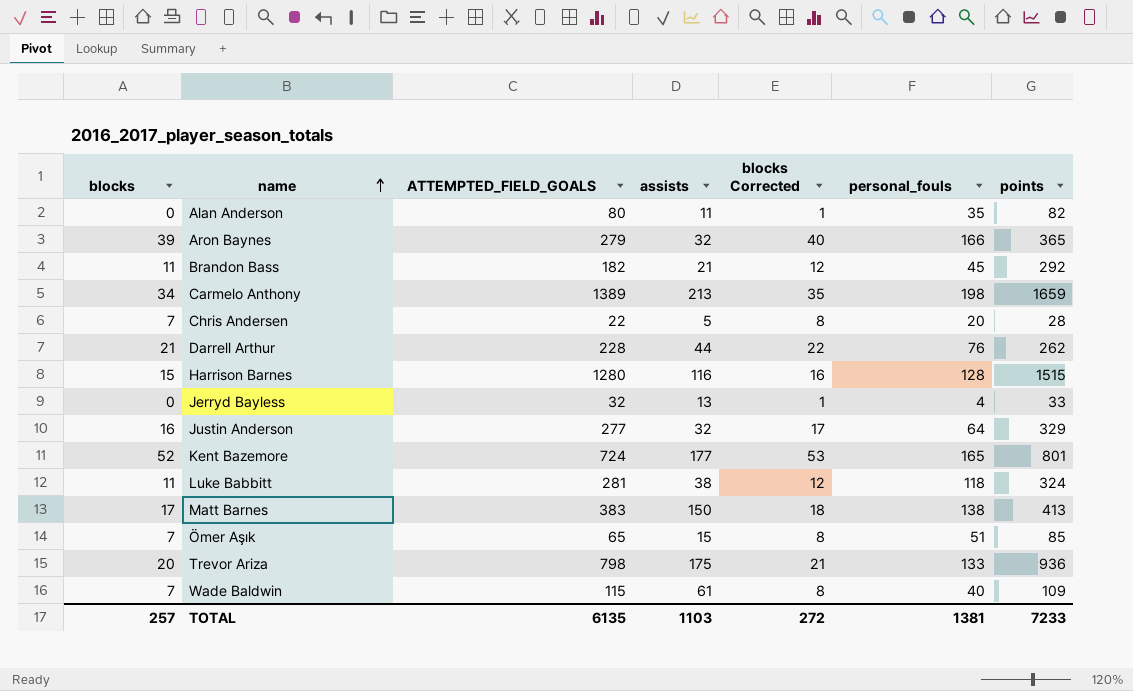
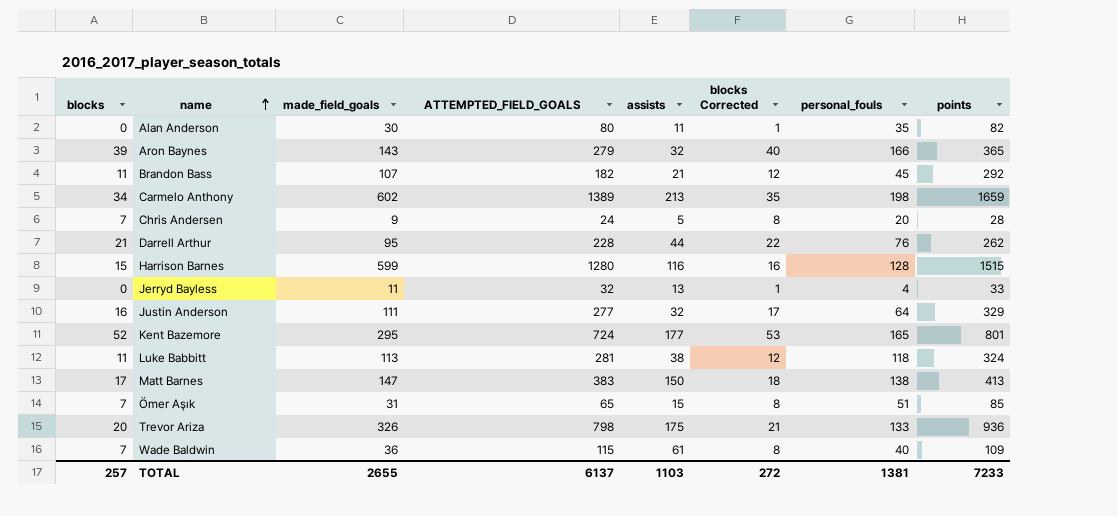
column made_field_goals | position: none -> 3
Chris Andersen | ATTEMPTED_FIELD_GOALS: 22 -> 24
TOTAL | ATTEMPTED_FIELD_GOALS: 6135 -> 6137

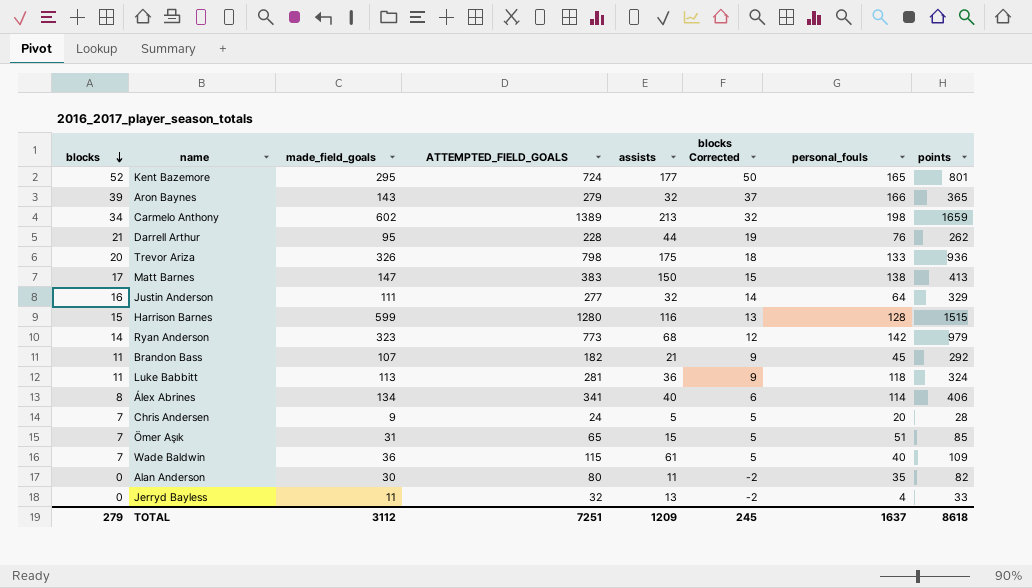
row order: name ascending -> blocks descending
column blocks Corrected | formula: [blocks] + 1 -> [blocks] - 2
row Ryan Anderson: none -> 14 | 323 | 773 | 68 | 12 | 142 | 979
Luke Babbitt | assists: 38 -> 36
row Álex Abrines: none -> 8 | 134 | 341 | 40 | 6 | 114 | 406
TOTAL | blocks: 257 -> 279
TOTAL | made_field_goals: 2655 -> 3112
TOTAL | ATTEMPTED_FIELD_GOALS: 6137 -> 7251
TOTAL | assists: 1103 -> 1209
TOTAL | blocks Corrected: 272 -> 245
TOTAL | personal_fouls: 1381 -> 1637
TOTAL | points: 7233 -> 8618

